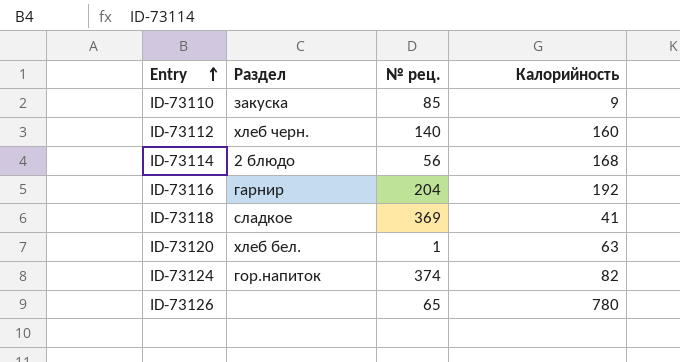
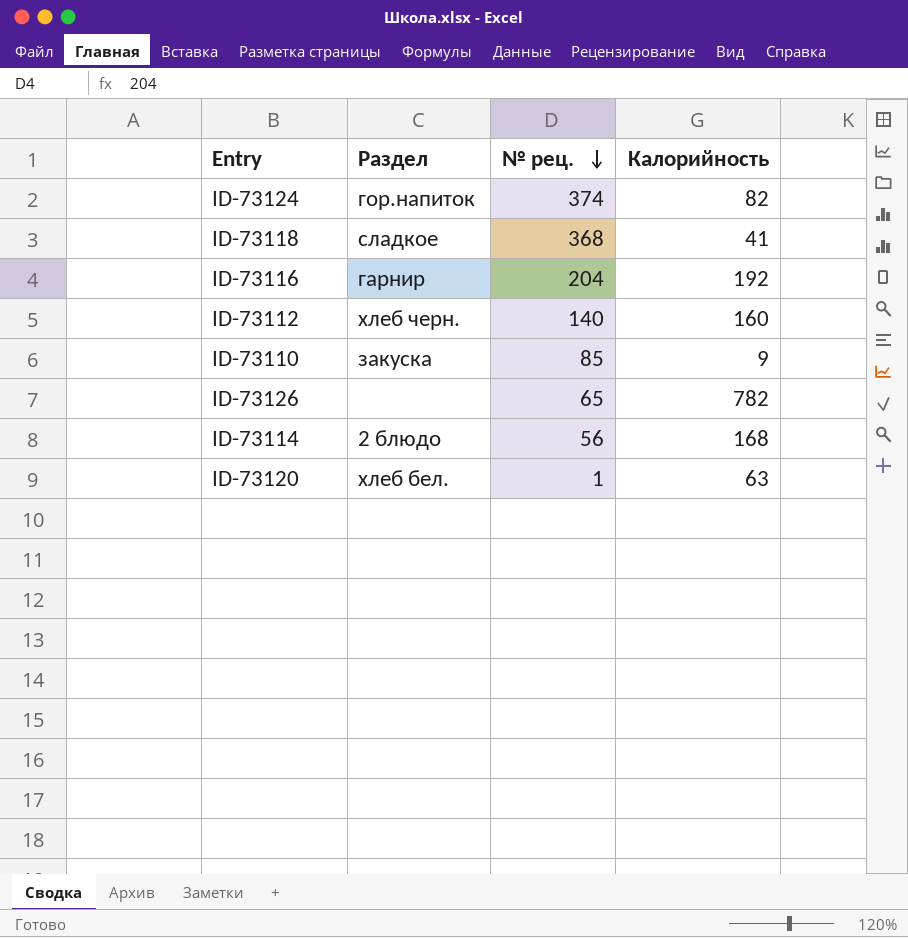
row order: Entry ascending -> № рец. descending
ID-73118 | № рец.: 369 -> 368
ID-73126 | Калорийность: 780 -> 782

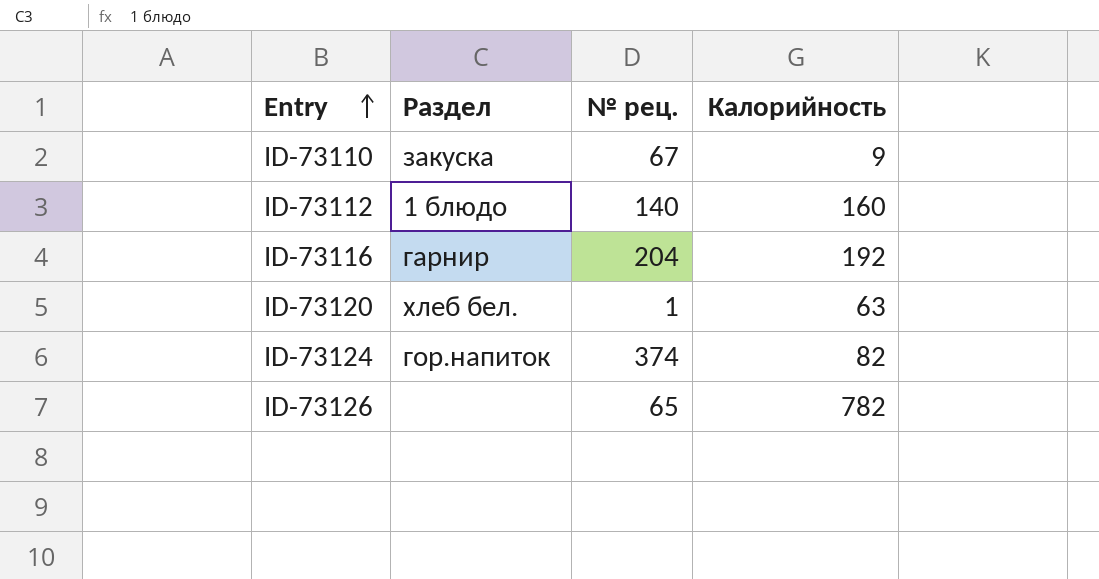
row order: № рец. descending -> Entry ascending
row ID-73118: сладкое | 368 | 41 -> none
row ID-73114: 2 блюдо | 56 | 168 -> none
ID-73110 | № рец.: 85 -> 67
ID-73112 | Раздел: хлеб черн. -> 1 блюдо

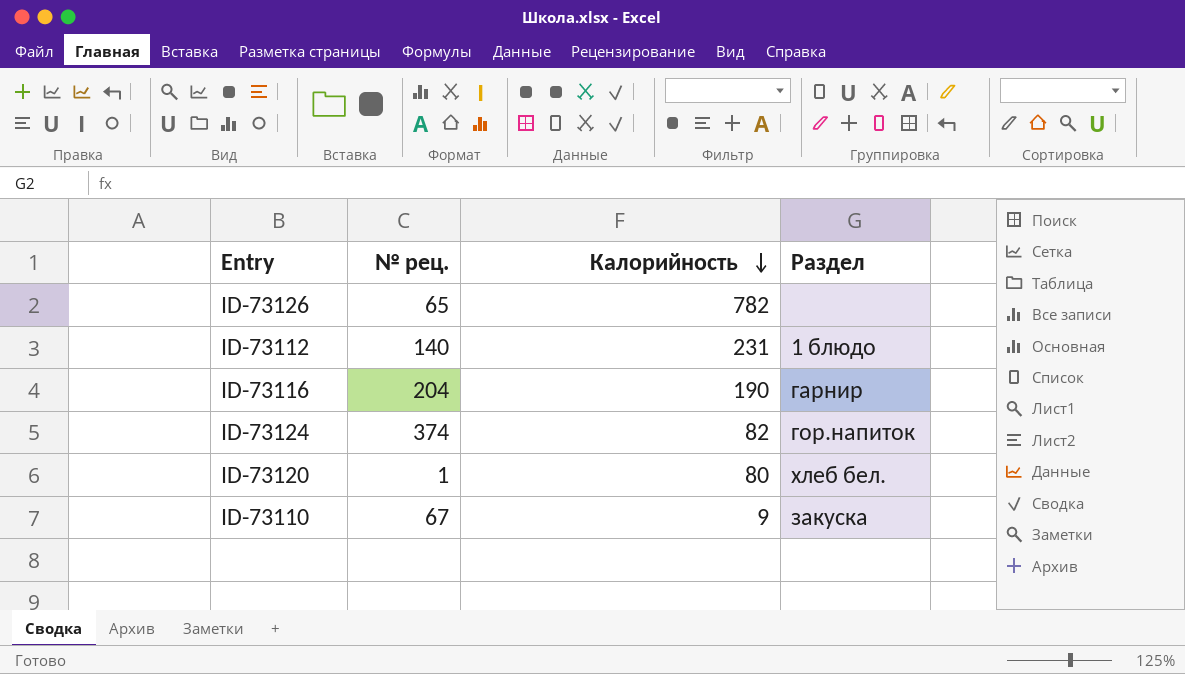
row order: Entry ascending -> Калорийность descending
column Раздел | position: 2 -> 4
ID-73112 | Калорийность: 160 -> 231
ID-73116 | Калорийность: 192 -> 190
ID-73120 | Калорийность: 63 -> 80

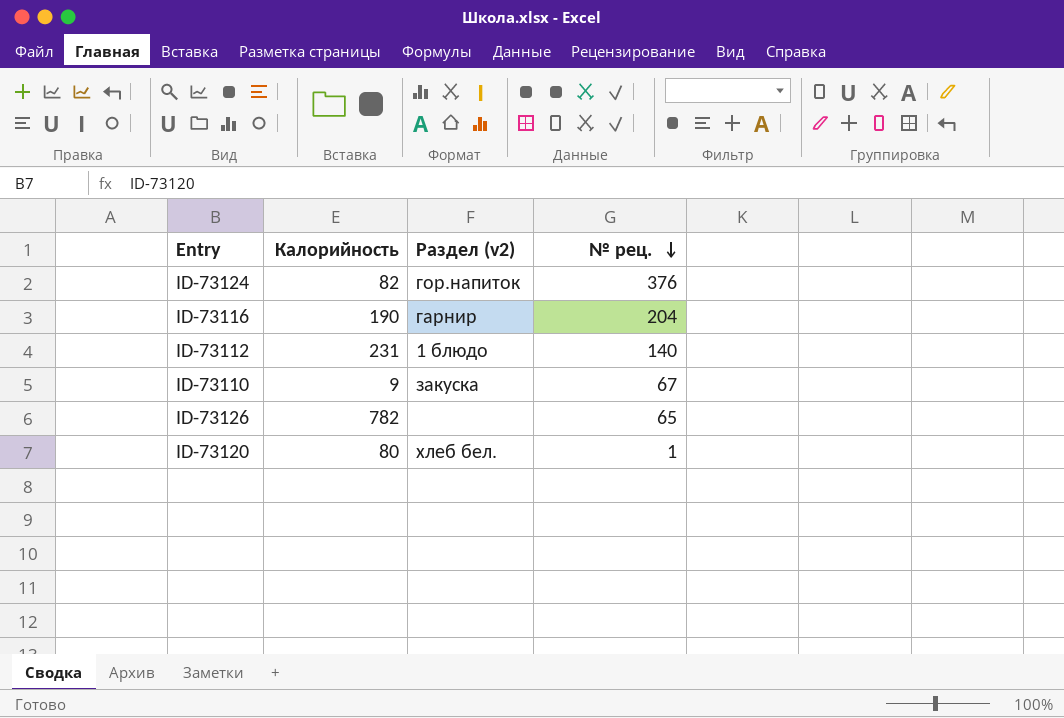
row order: Калорийность descending -> № рец. descending
column name: Раздел -> Раздел (v2)
column № рец. | position: 2 -> 4
ID-73124 | № рец.: 374 -> 376

